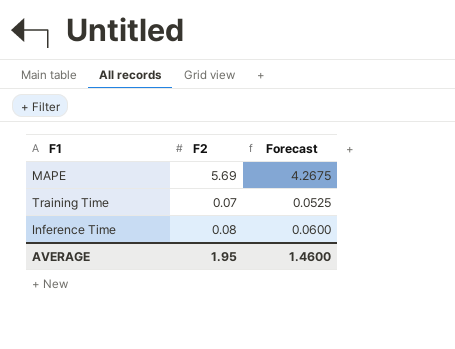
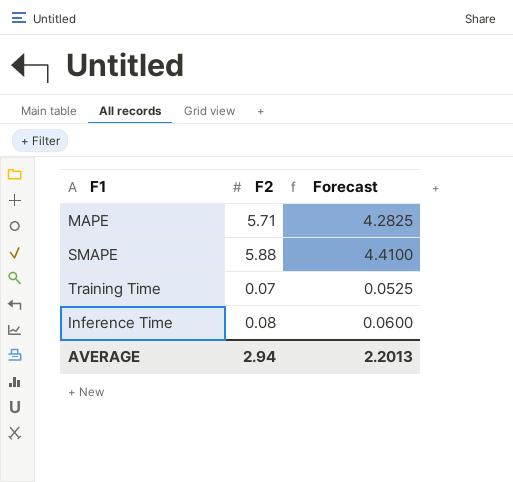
MAPE | F2: 5.69 -> 5.71
MAPE | Forecast: 4.2675 -> 4.2825
row SMAPE: none -> 5.88 | 4.4100
AVERAGE | F2: 1.95 -> 2.94
AVERAGE | Forecast: 1.4600 -> 2.2013

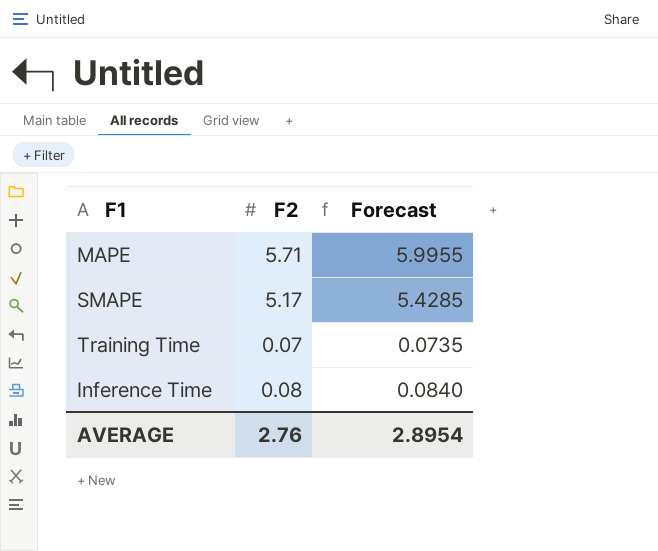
column Forecast | formula: [F2] * 0.75 -> [F2] * 1.05
SMAPE | F2: 5.88 -> 5.17
AVERAGE | F2: 2.94 -> 2.76
AVERAGE | Forecast: 2.2013 -> 2.8954

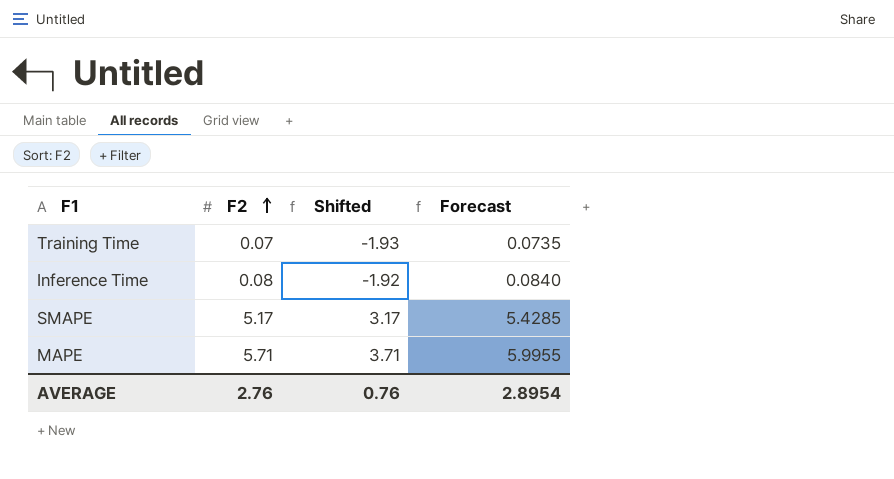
row order: none -> F2 ascending
column Shifted | formula: none -> [F2] - 2

